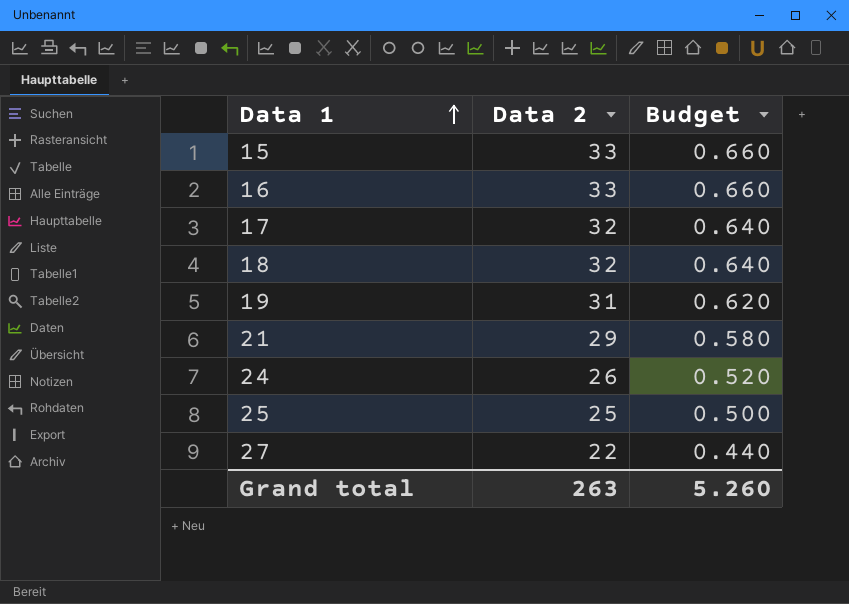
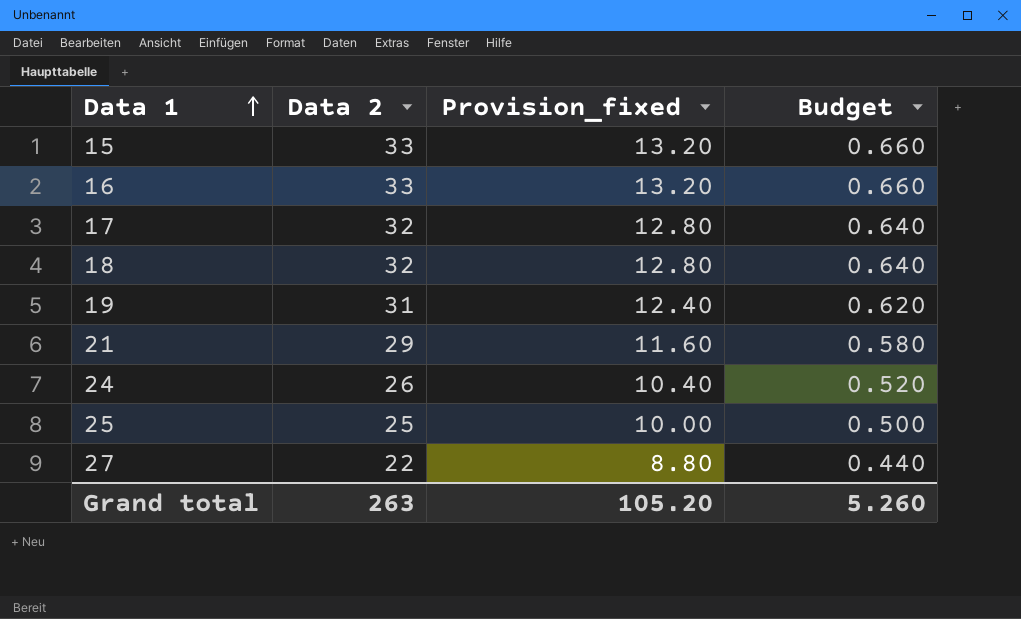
column Provision_fixed | formula: none -> [Data 2] * 0.4

